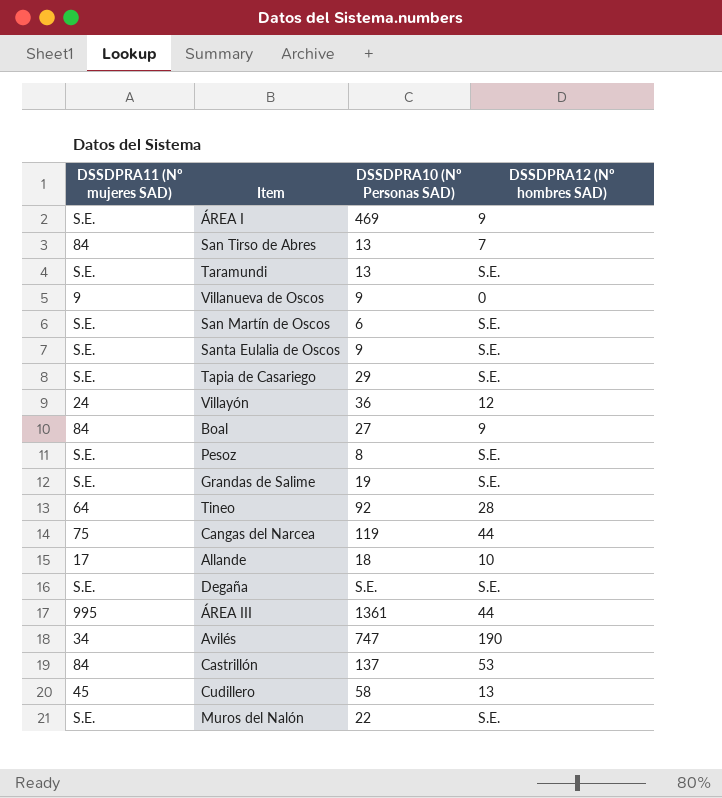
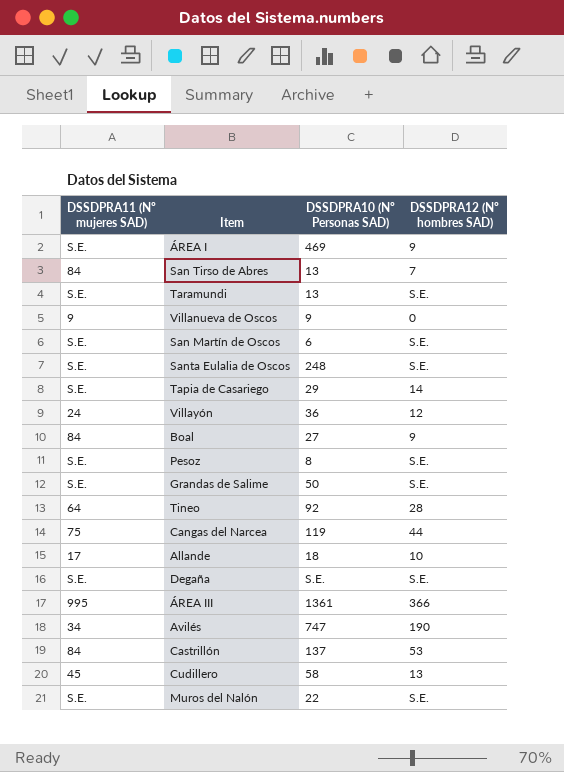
Santa Eulalia de Oscos | DSSDPRA10 (Nº Personas SAD): 9 -> 248
Tapia de Casariego | DSSDPRA12 (Nº hombres SAD): S.E. -> 14
Grandas de Salime | DSSDPRA10 (Nº Personas SAD): 19 -> 50
ÁREA III | DSSDPRA12 (Nº hombres SAD): 44 -> 366

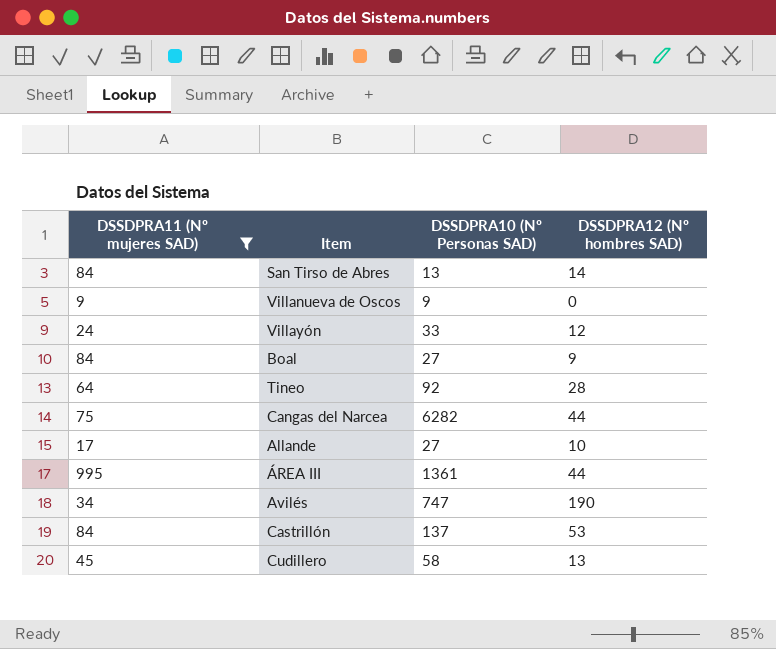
filter: none -> DSSDPRA11 (Nº mujeres SAD) != S.E.
San Tirso de Abres | DSSDPRA12 (Nº hombres SAD): 7 -> 14
Villayón | DSSDPRA10 (Nº Personas SAD): 36 -> 33
Cangas del Narcea | DSSDPRA10 (Nº Personas SAD): 119 -> 6282
Allande | DSSDPRA10 (Nº Personas SAD): 18 -> 27
ÁREA III | DSSDPRA12 (Nº hombres SAD): 366 -> 44

